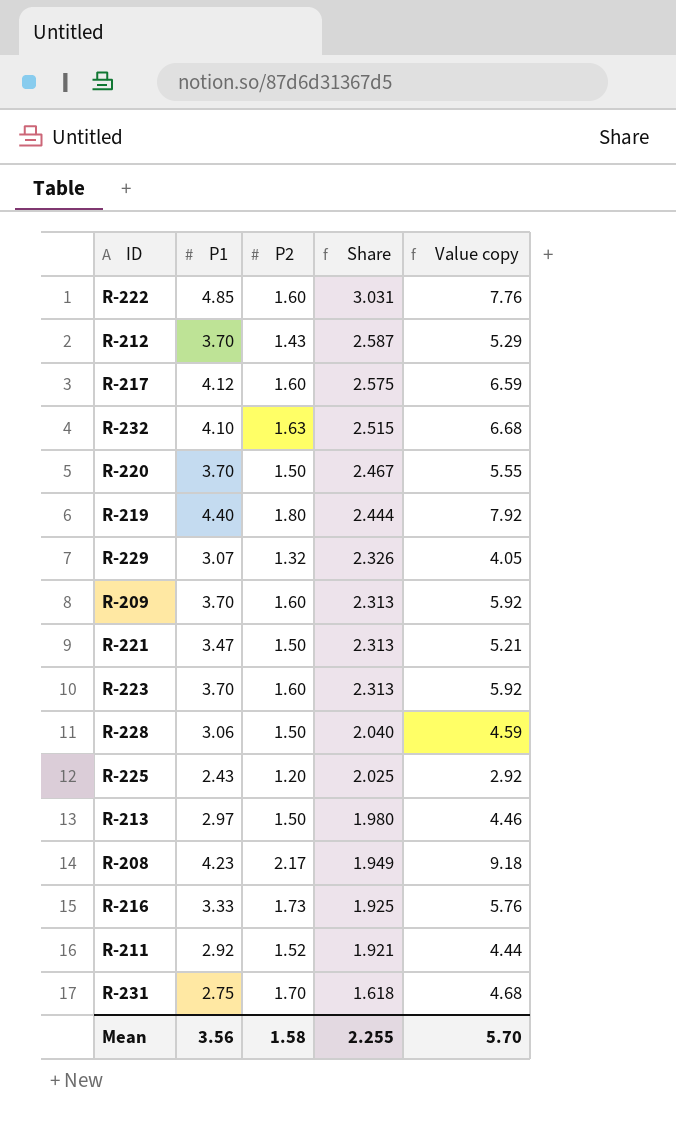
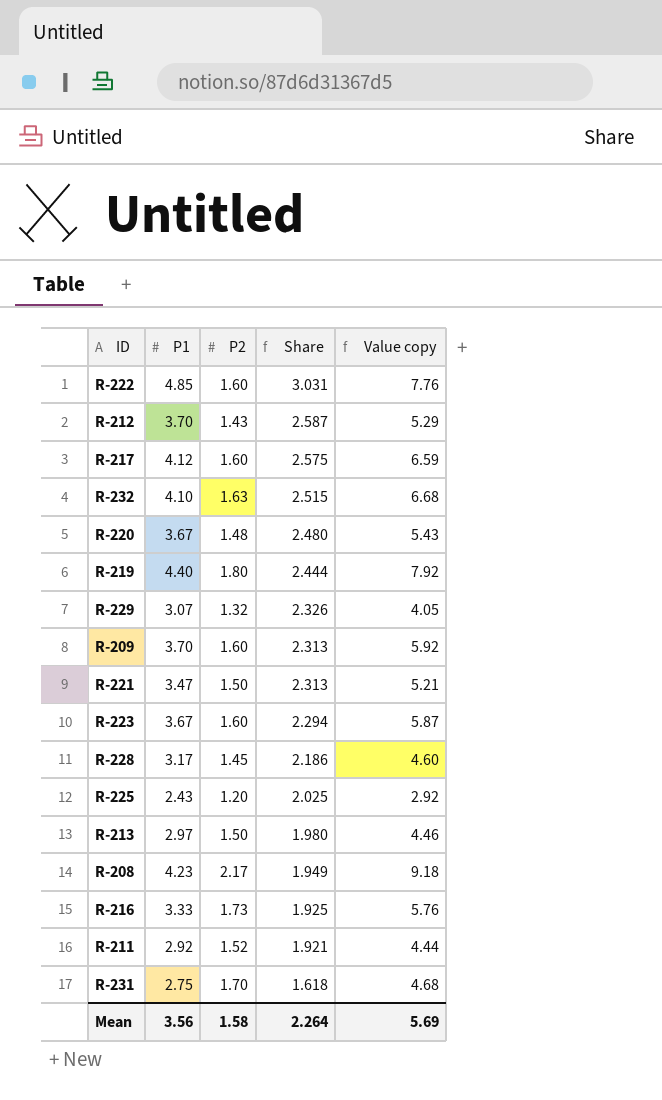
R-220 | P1: 3.70 -> 3.67
R-220 | P2: 1.50 -> 1.48
R-220 | Share: 2.467 -> 2.480
R-220 | Value copy: 5.55 -> 5.43
R-223 | P1: 3.70 -> 3.67
R-223 | Share: 2.313 -> 2.294
R-223 | Value copy: 5.92 -> 5.87
R-228 | P1: 3.06 -> 3.17
R-228 | P2: 1.50 -> 1.45
R-228 | Share: 2.040 -> 2.186
R-228 | Value copy: 4.59 -> 4.60
Mean | Share: 2.255 -> 2.264
Mean | Value copy: 5.70 -> 5.69

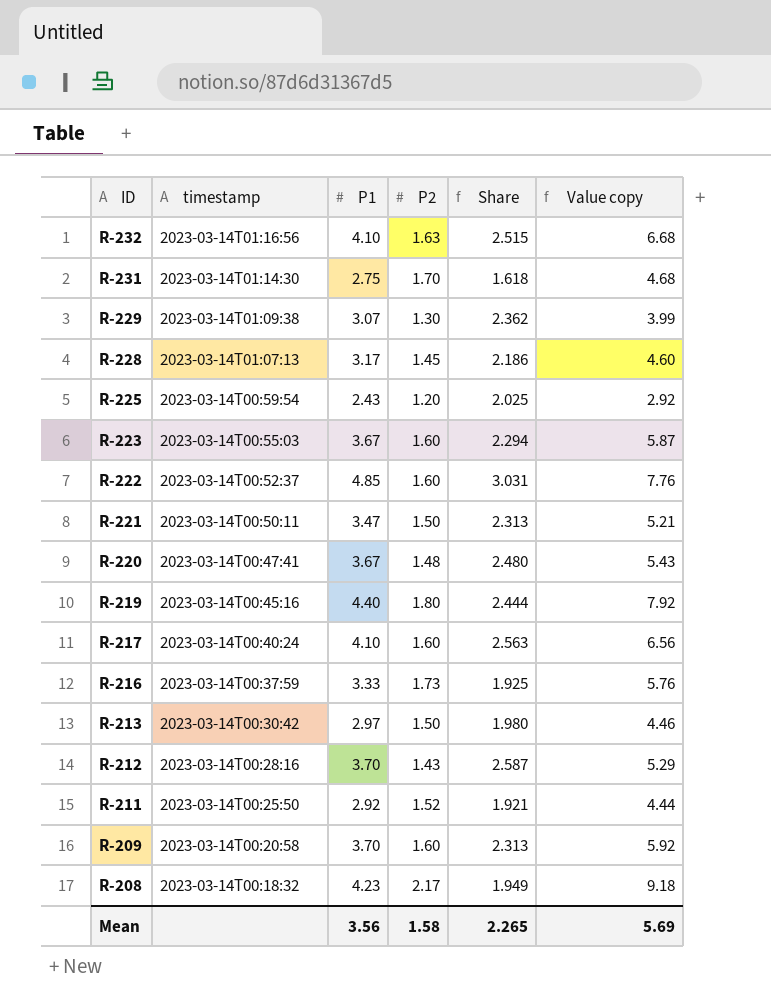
row order: Share descending -> ID descending
column timestamp | position: none -> 2
R-229 | P2: 1.32 -> 1.30
R-229 | Share: 2.326 -> 2.362
R-229 | Value copy: 4.05 -> 3.99
R-217 | P1: 4.12 -> 4.10
R-217 | Share: 2.575 -> 2.563
R-217 | Value copy: 6.59 -> 6.56
Mean | Share: 2.264 -> 2.265

